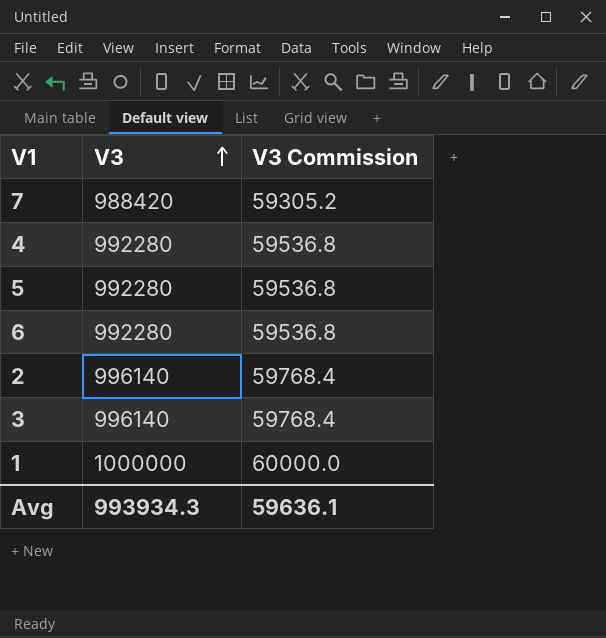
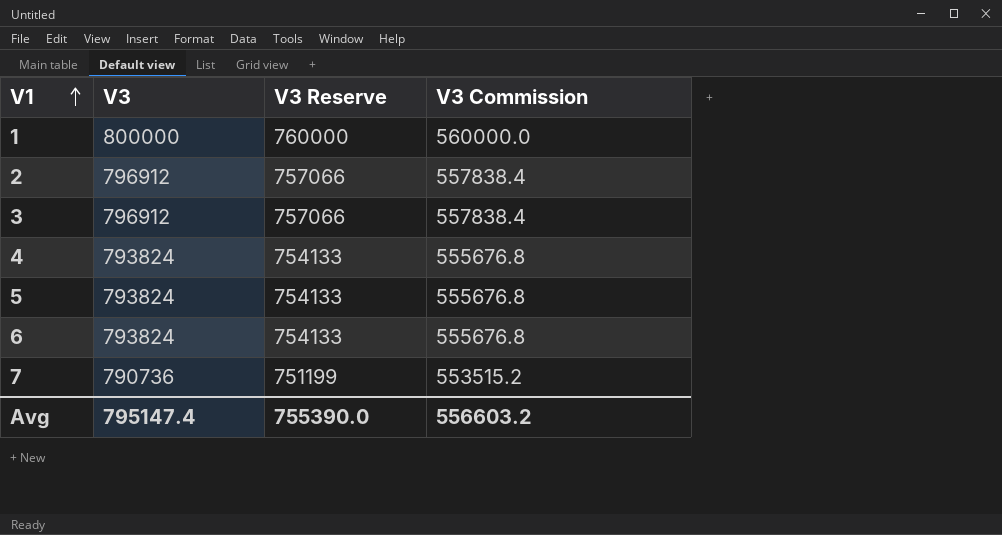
row order: V3 ascending -> V1 ascending
column V3 Reserve | formula: none -> [V3] * 0.95
column V3 Commission | formula: [V3] * 0.06 -> [V3] * 0.7
1 | V3: 1000000 -> 800000
2 | V3: 996140 -> 796912
3 | V3: 996140 -> 796912
4 | V3: 992280 -> 793824
5 | V3: 992280 -> 793824
6 | V3: 992280 -> 793824
7 | V3: 988420 -> 790736
Avg | V3: 993934.3 -> 795147.4
Avg | V3 Commission: 59636.1 -> 556603.2

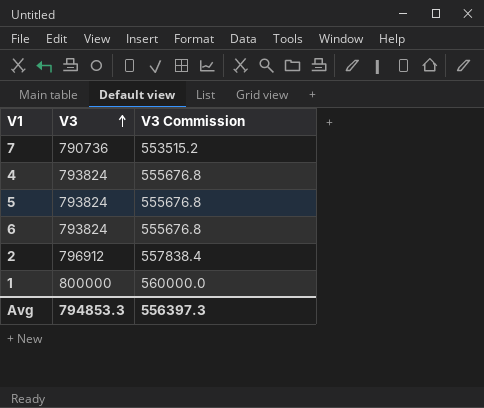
row order: V1 ascending -> V3 ascending
column V3 Reserve | formula: [V3] * 0.95 -> none
row 3: 796912 | 757066 | 557838.4 -> none
Avg | V3: 795147.4 -> 794853.3
Avg | V3 Commission: 556603.2 -> 556397.3

